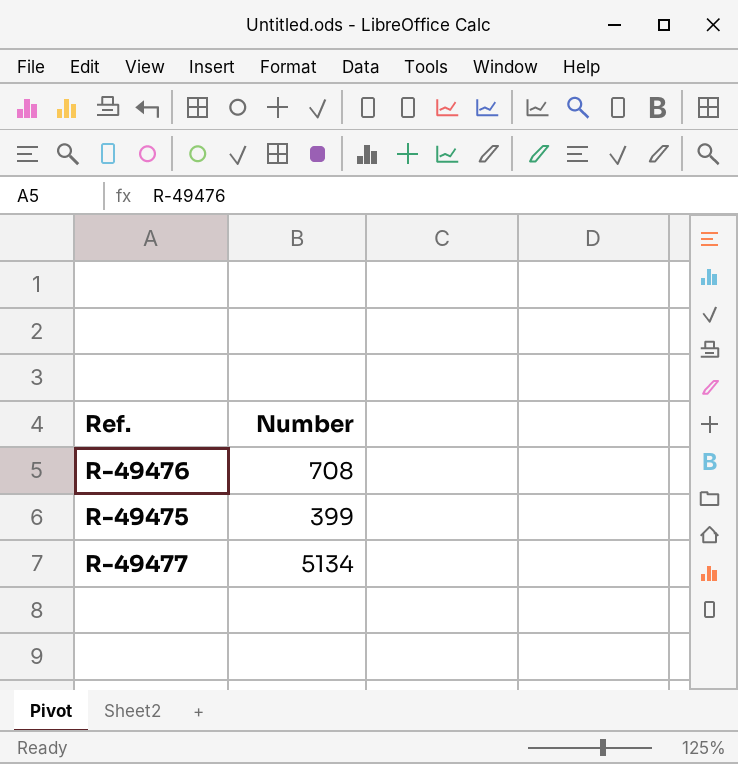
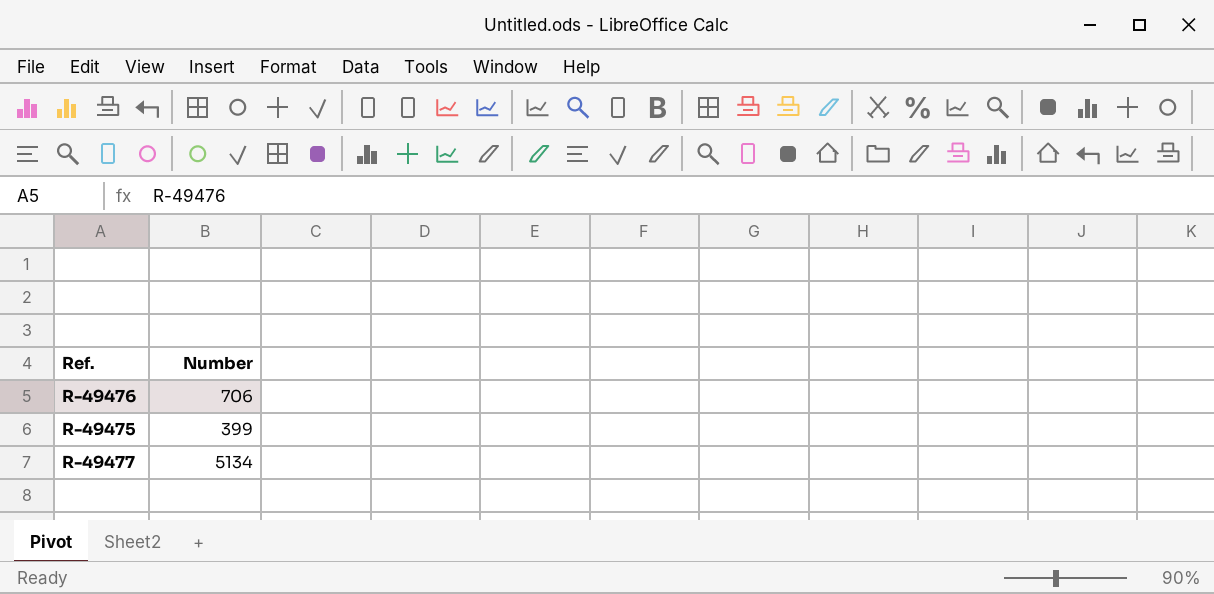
R-49476 | Number: 708 -> 706

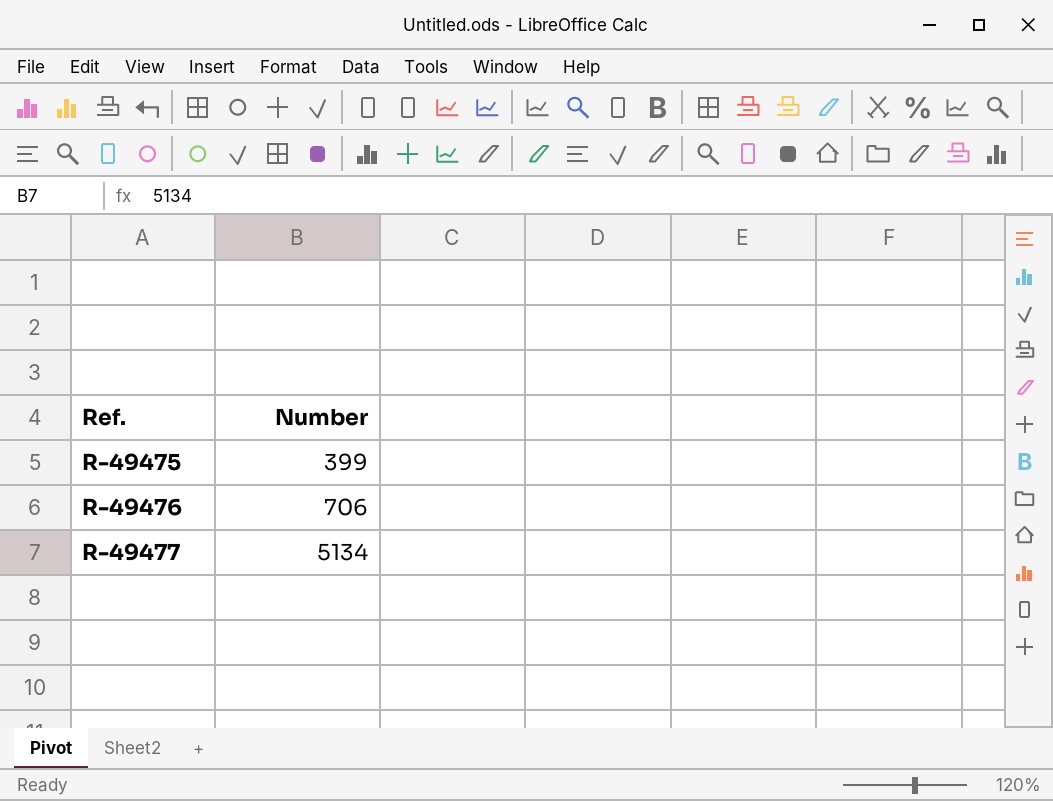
row order: none -> Ref. ascending

